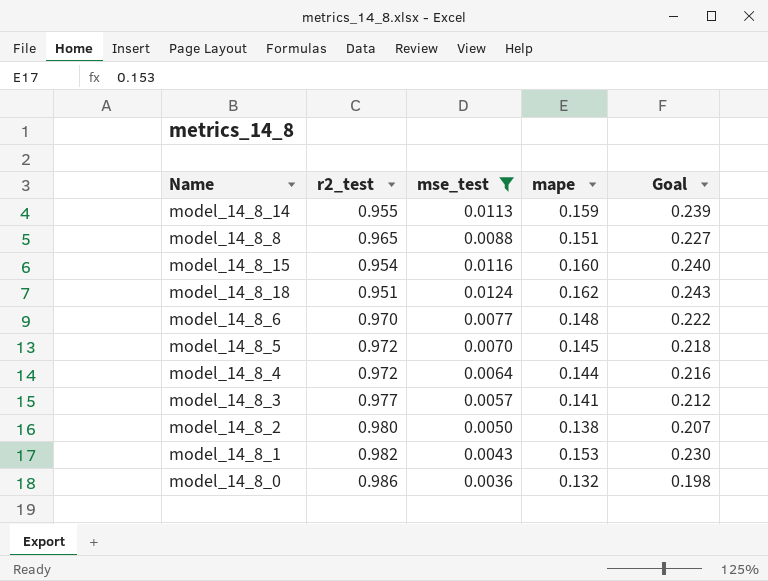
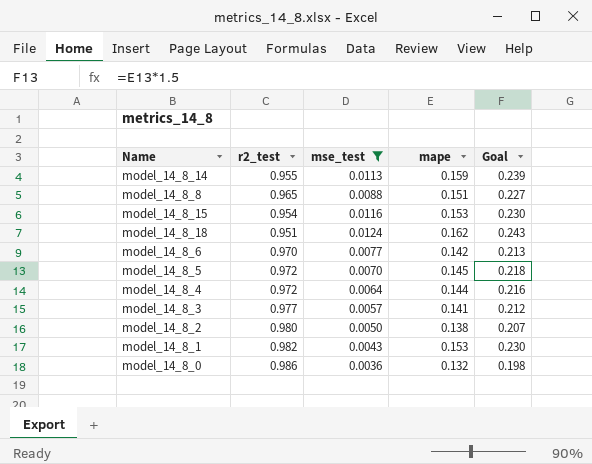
model_14_8_15 | mape: 0.160 -> 0.153
model_14_8_15 | Goal: 0.240 -> 0.230
model_14_8_6 | mape: 0.148 -> 0.142
model_14_8_6 | Goal: 0.222 -> 0.213

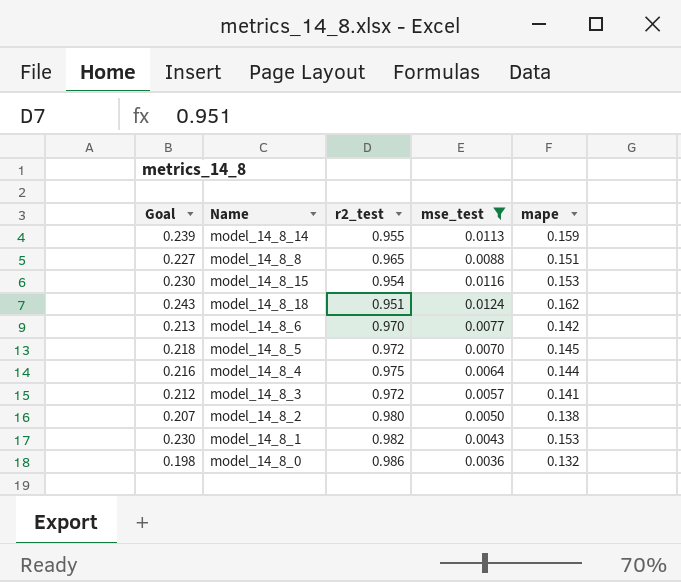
column Goal | position: 5 -> 1
model_14_8_4 | r2_test: 0.972 -> 0.975
model_14_8_3 | r2_test: 0.977 -> 0.972

